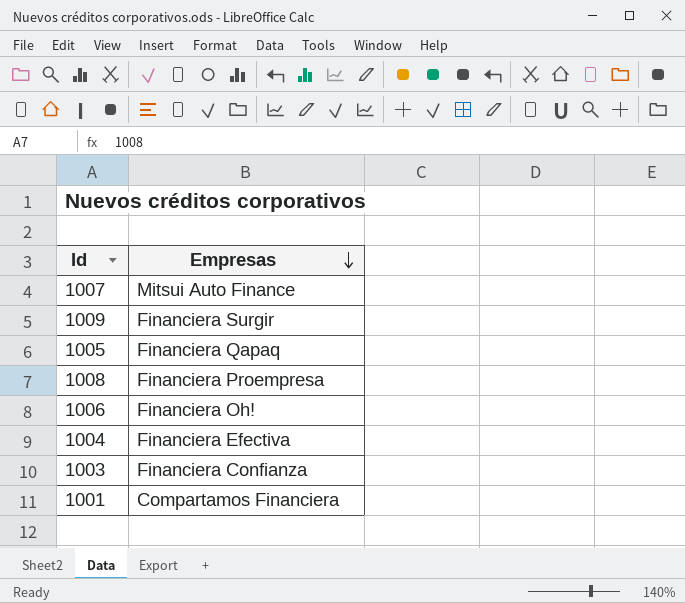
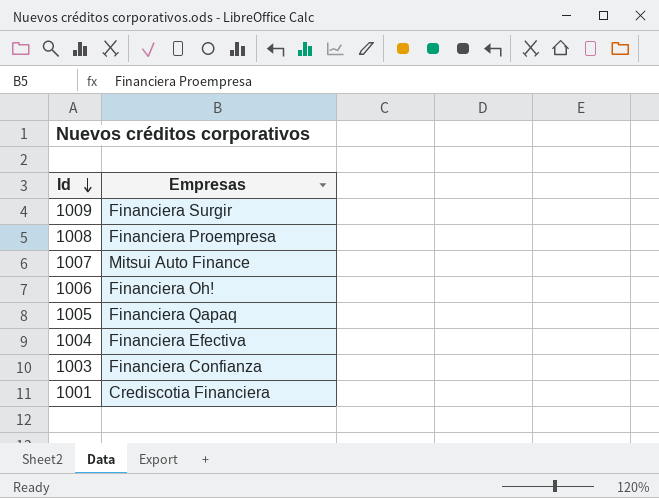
row order: Empresas descending -> Id descending
1001 | Empresas: Compartamos Financiera -> Crediscotia Financiera

